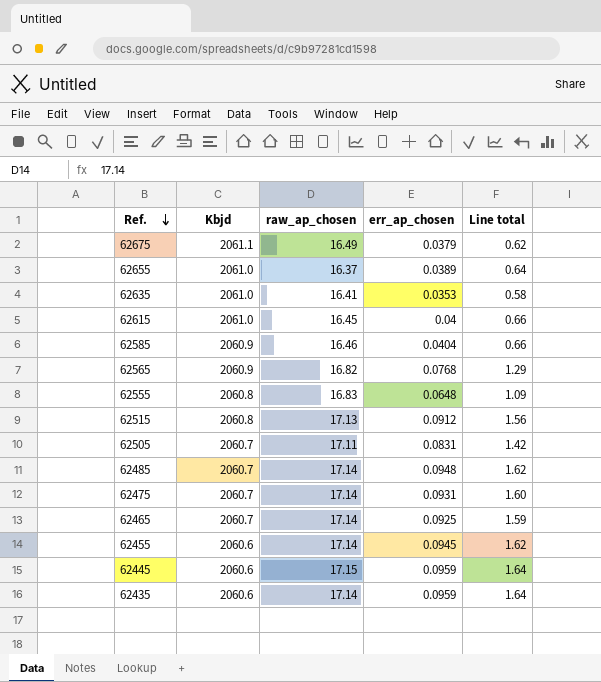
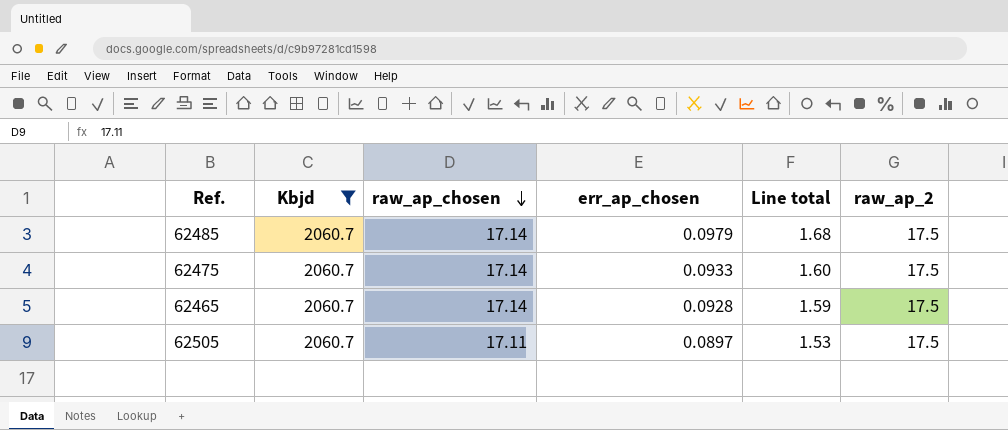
filter: none -> Kbjd = 2060.7
row order: Ref. descending -> raw_ap_chosen descending
column raw_ap_2 | position: none -> 6
62485 | err_ap_chosen: 0.0948 -> 0.0979
62485 | Line total: 1.62 -> 1.68
62475 | err_ap_chosen: 0.0931 -> 0.0933
62465 | err_ap_chosen: 0.0925 -> 0.0928
62505 | err_ap_chosen: 0.0831 -> 0.0897
62505 | Line total: 1.42 -> 1.53

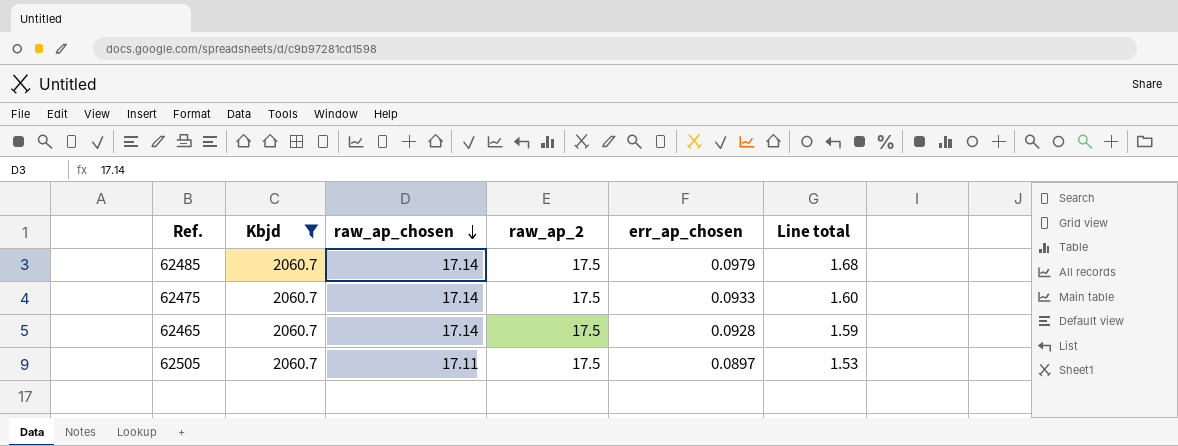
column raw_ap_2 | position: 6 -> 4

